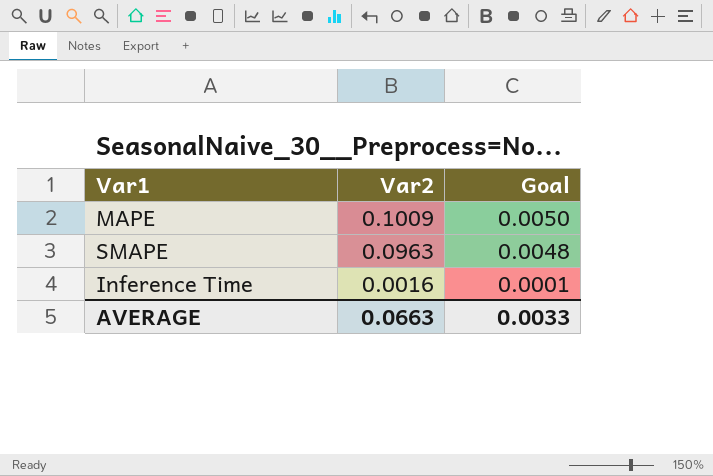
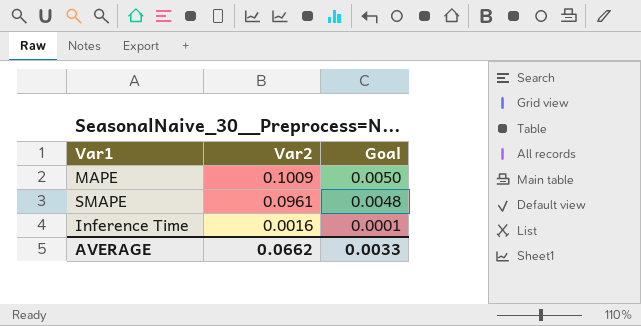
SMAPE | Var2: 0.0963 -> 0.0961
AVERAGE | Var2: 0.0663 -> 0.0662

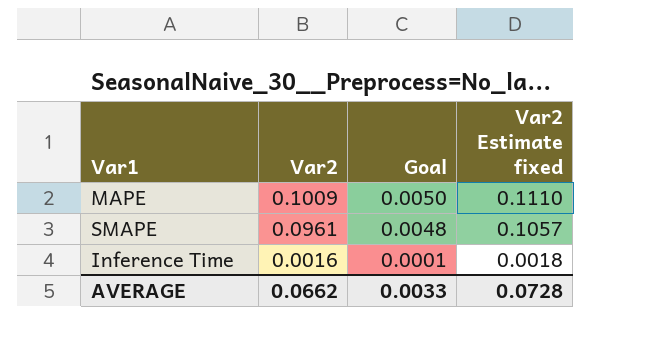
column Var2 Estimate fixed | formula: none -> [Var2] * 1.1

